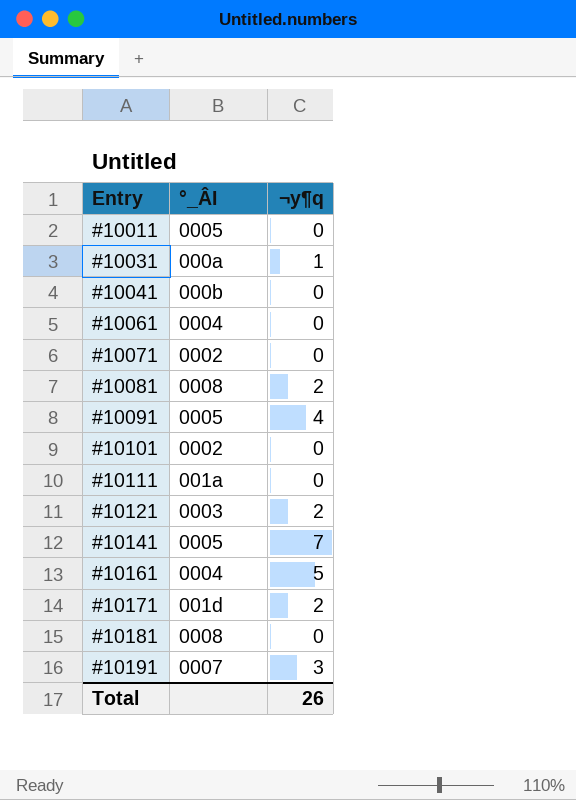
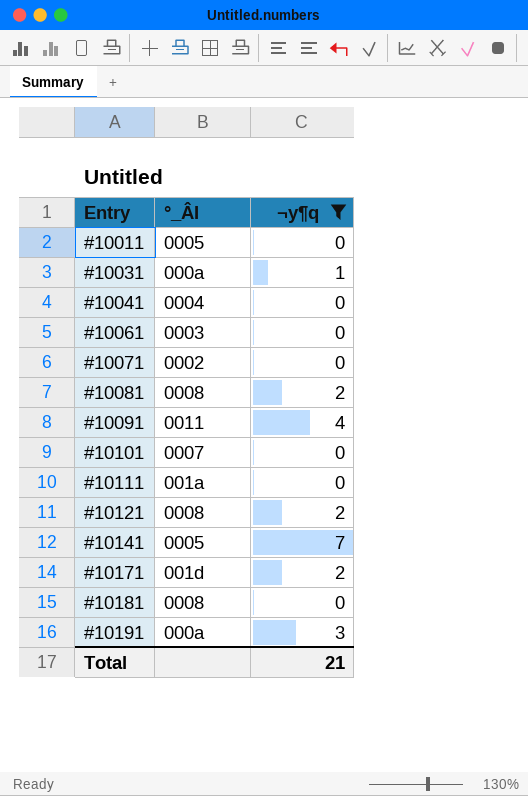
filter: none -> ¬y¶q != 5
#10041 | °_ÂI: 000b -> 0004
#10061 | °_ÂI: 0004 -> 0003
#10091 | °_ÂI: 0005 -> 0011
#10101 | °_ÂI: 0002 -> 0007
#10121 | °_ÂI: 0003 -> 0008
#10191 | °_ÂI: 0007 -> 000a
Total | ¬y¶q: 26 -> 21

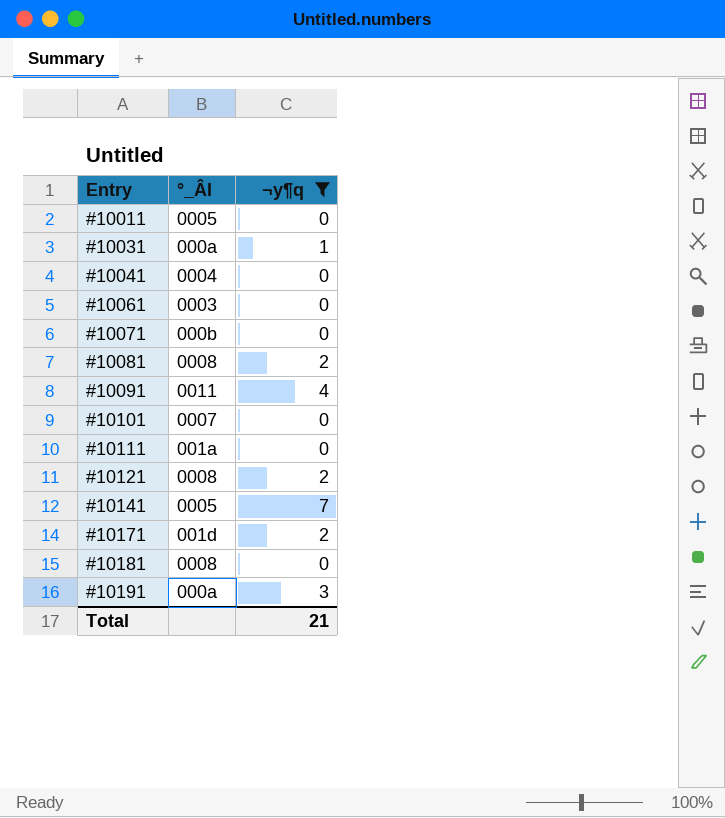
#10071 | °_ÂI: 0002 -> 000b

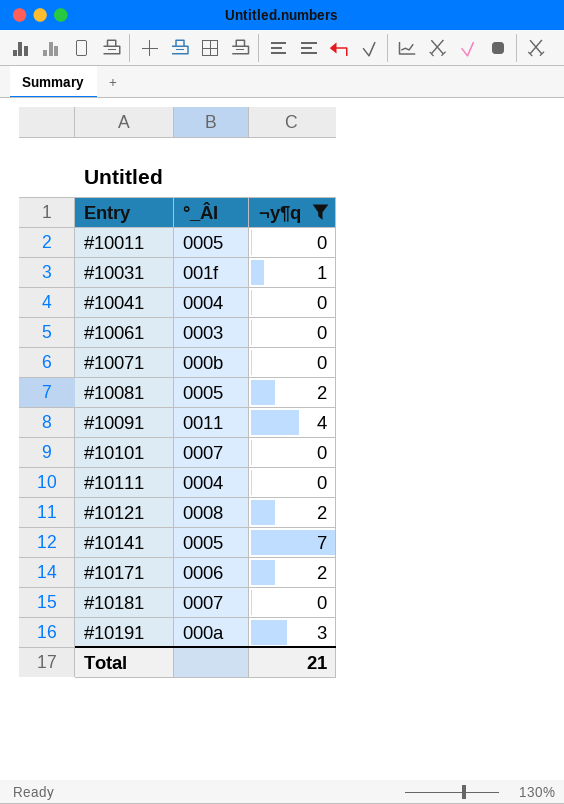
#10031 | °_ÂI: 000a -> 001f
#10081 | °_ÂI: 0008 -> 0005
#10111 | °_ÂI: 001a -> 0004
#10171 | °_ÂI: 001d -> 0006
#10181 | °_ÂI: 0008 -> 0007

